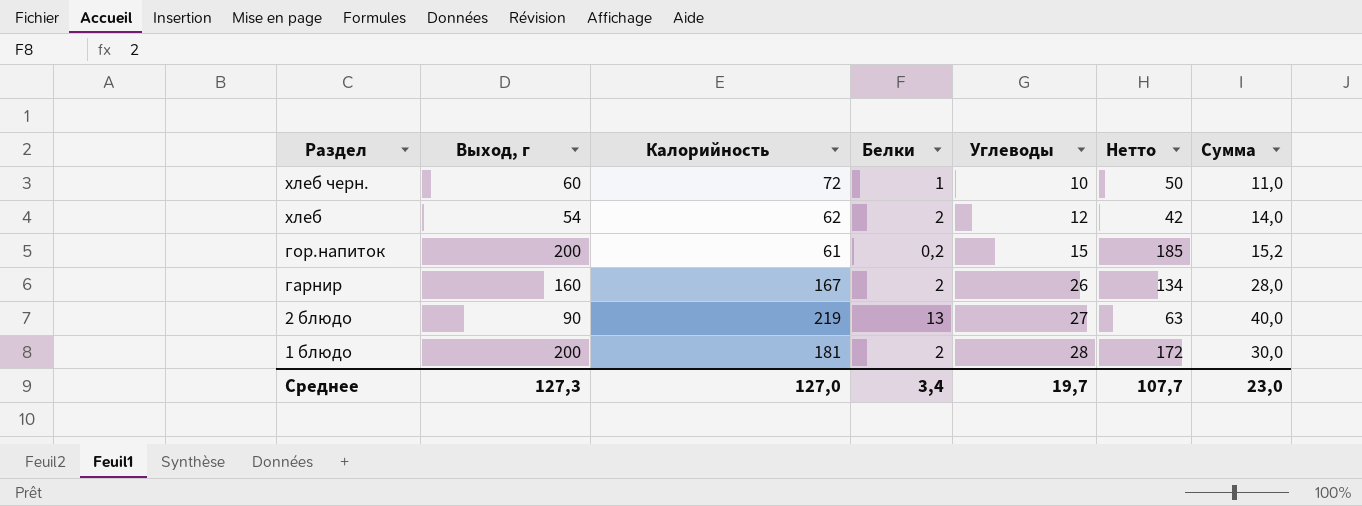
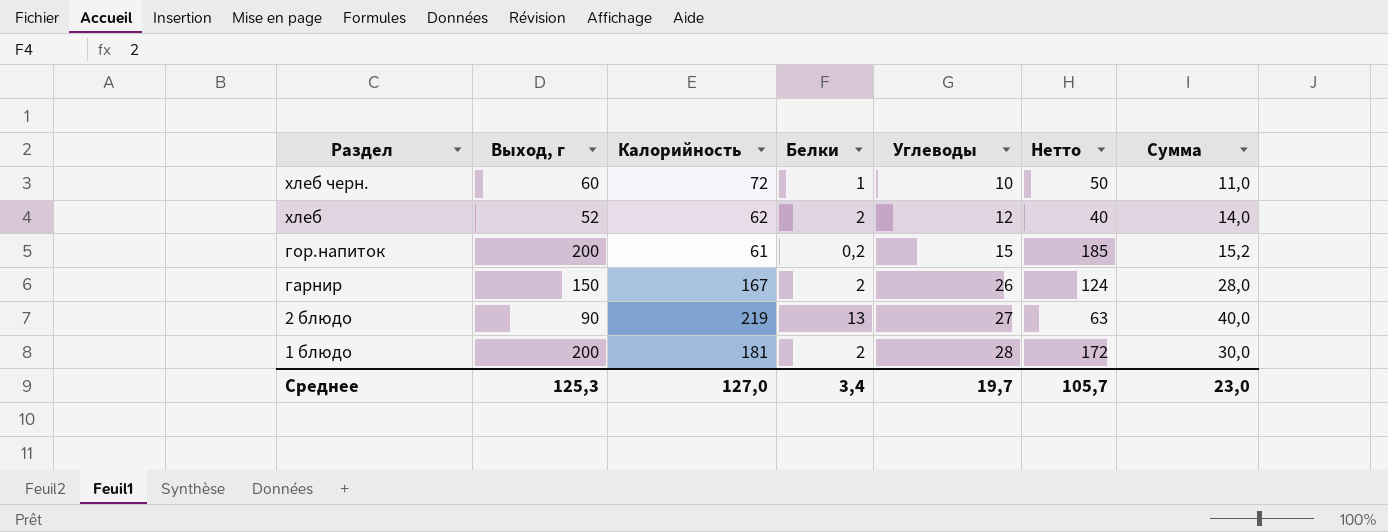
хлеб | Выход, г: 54 -> 52
хлеб | Нетто: 42 -> 40
гарнир | Выход, г: 160 -> 150
гарнир | Нетто: 134 -> 124
Среднее | Выход, г: 127,3 -> 125,3
Среднее | Нетто: 107,7 -> 105,7

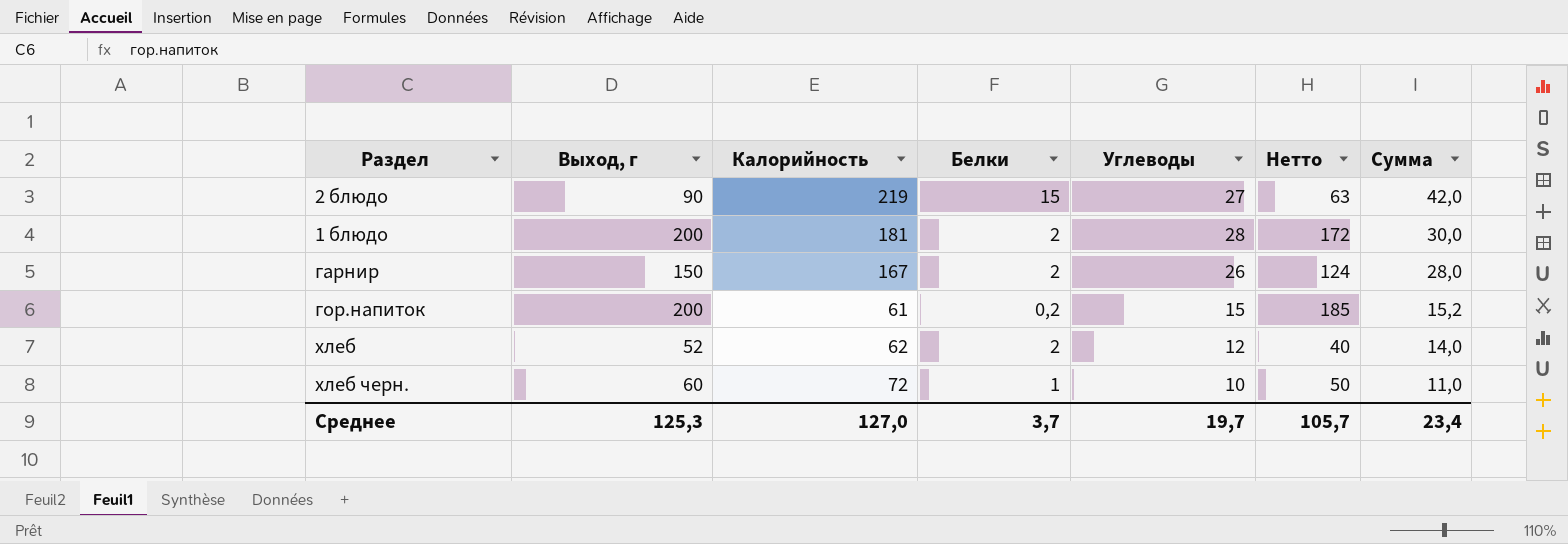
row order: Раздел descending -> Сумма descending
2 блюдо | Белки: 13 -> 15
2 блюдо | Сумма: 40,0 -> 42,0
Среднее | Белки: 3,4 -> 3,7
Среднее | Сумма: 23,0 -> 23,4

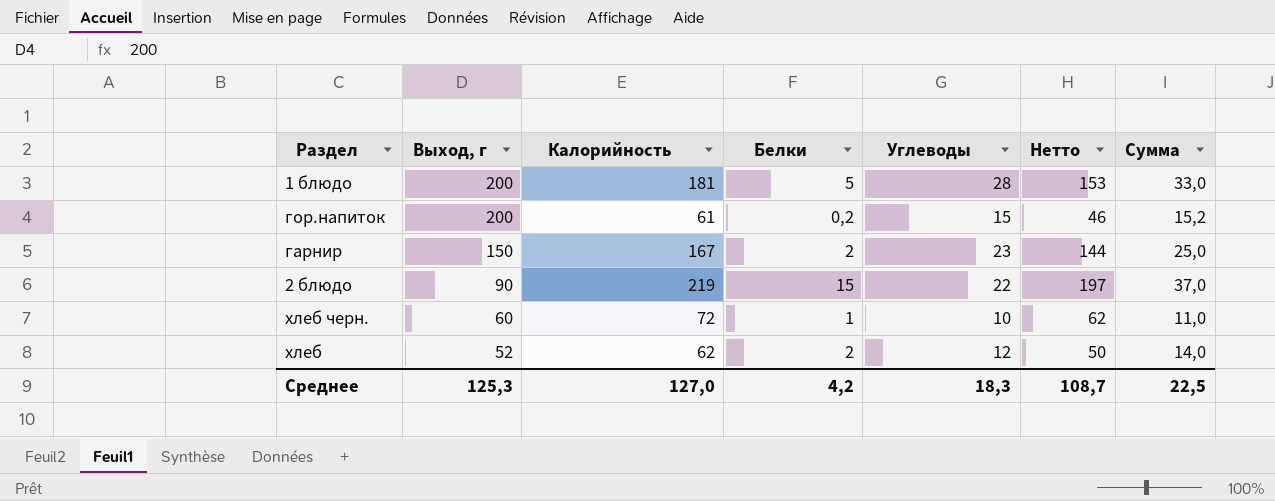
row order: Сумма descending -> Выход, г descending
column Нетто | formula: [Выход, г] - [Углеводы] -> [Калорийность] - [Углеводы]
1 блюдо | Белки: 2 -> 5
1 блюдо | Сумма: 30,0 -> 33,0
гарнир | Углеводы: 26 -> 23
гарнир | Сумма: 28,0 -> 25,0
2 блюдо | Углеводы: 27 -> 22
2 блюдо | Сумма: 42,0 -> 37,0
Среднее | Белки: 3,7 -> 4,2
Среднее | Углеводы: 19,7 -> 18,3
Среднее | Нетто: 105,7 -> 108,7
Среднее | Сумма: 23,4 -> 22,5

